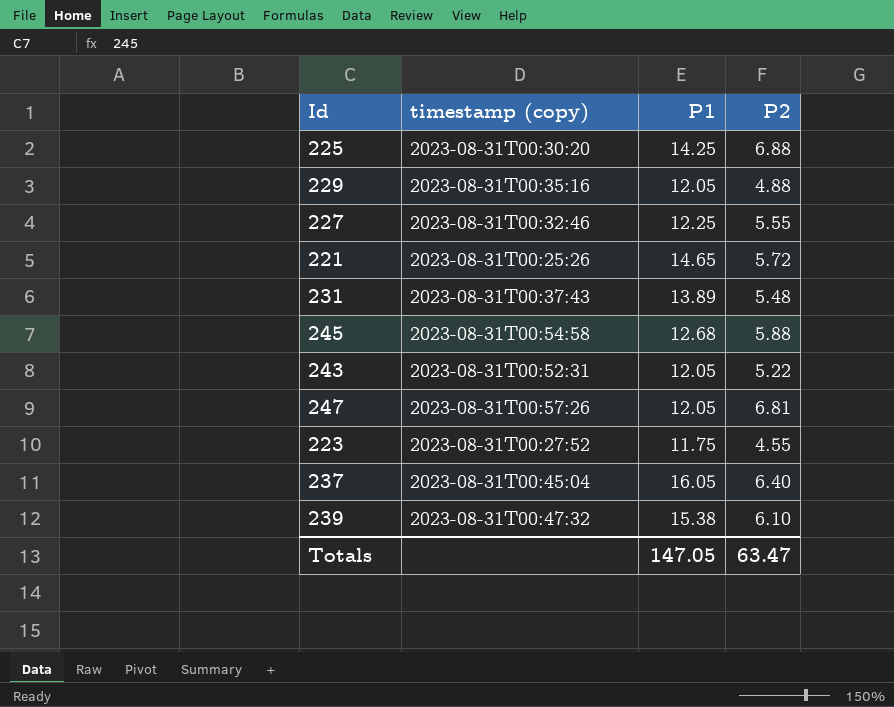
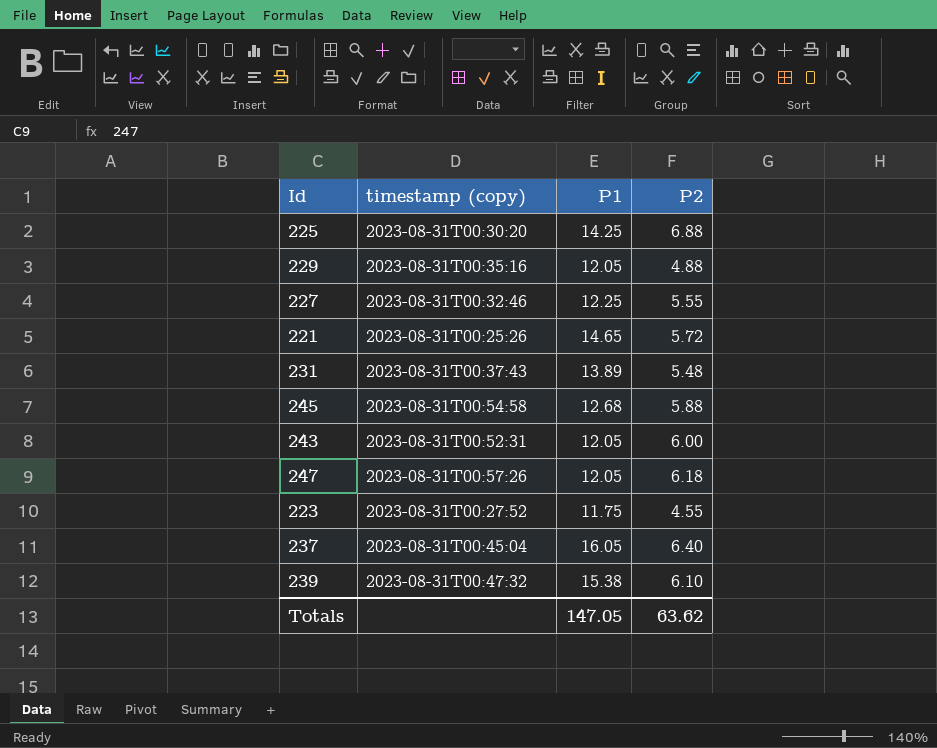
243 | P2: 5.22 -> 6.00
247 | P2: 6.81 -> 6.18
Totals | P2: 63.47 -> 63.62

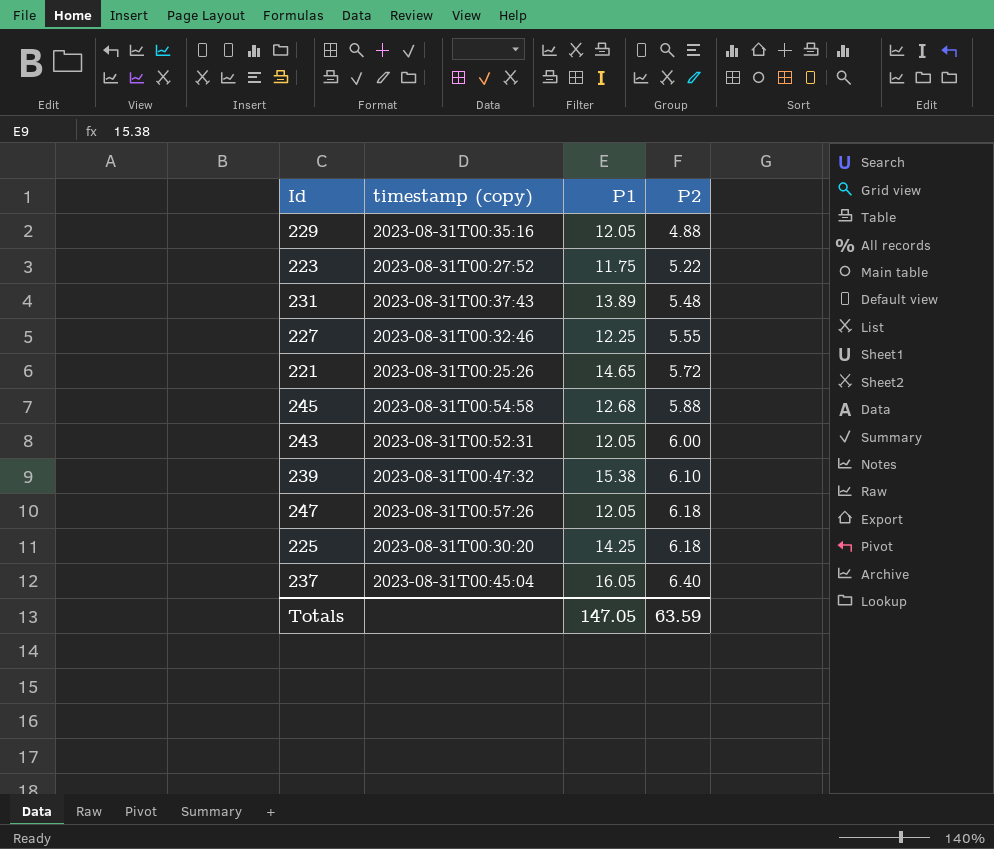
row order: none -> P2 ascending
223 | P2: 4.55 -> 5.22
225 | P2: 6.88 -> 6.18
Totals | P2: 63.62 -> 63.59

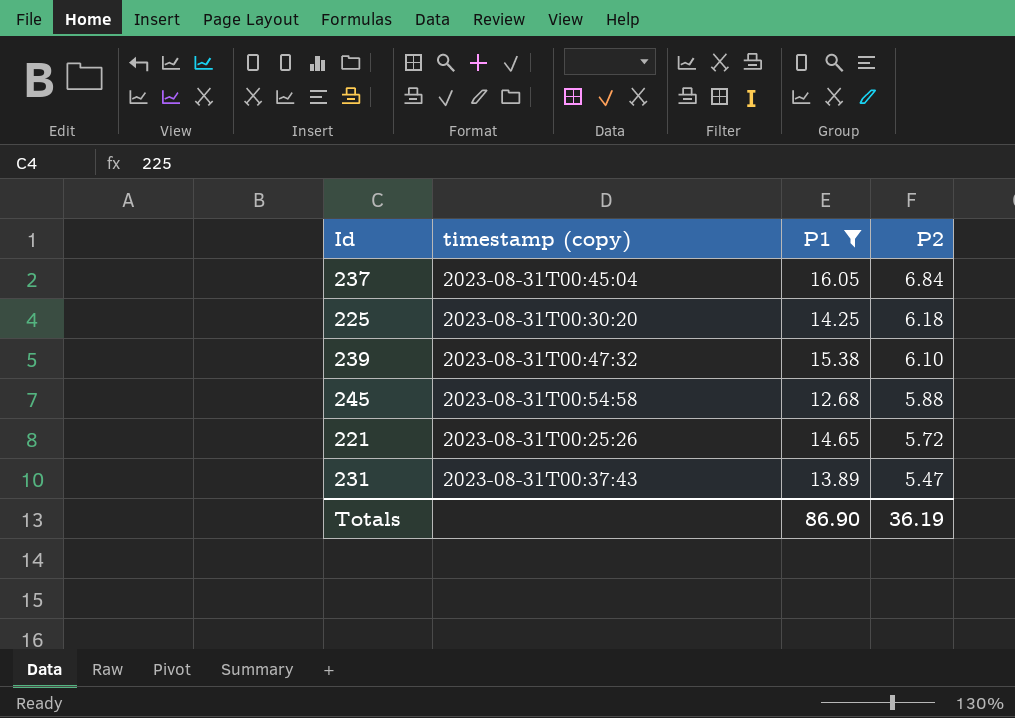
filter: none -> P1 >= 12.68
row order: P2 ascending -> P2 descending
237 | P2: 6.40 -> 6.84
231 | P2: 5.48 -> 5.47
Totals | P1: 147.05 -> 86.90
Totals | P2: 63.59 -> 36.19

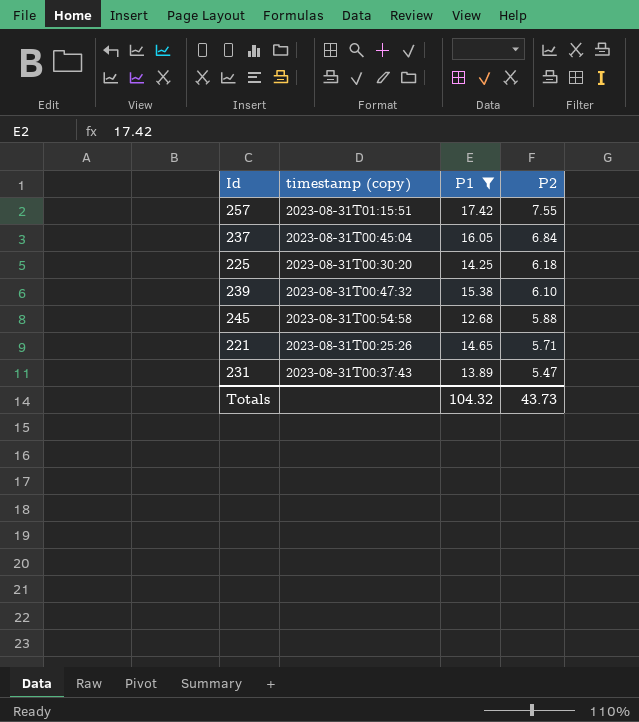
row 257: none -> 2023-08-31T01:15:51 | 17.42 | 7.55
221 | P2: 5.72 -> 5.71
Totals | P1: 86.90 -> 104.32
Totals | P2: 36.19 -> 43.73

